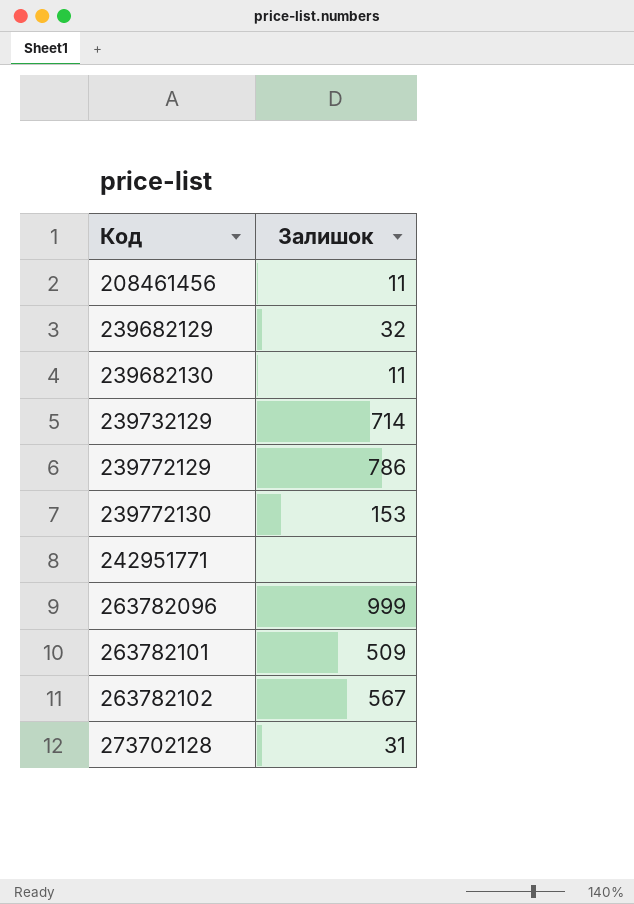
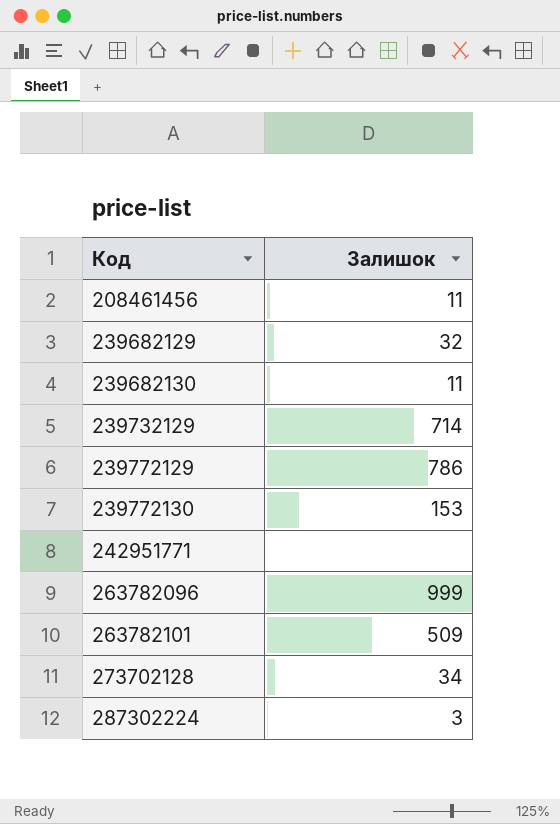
row 263782102: 567 -> none
273702128 | Залишок: 31 -> 34
row 287302224: none -> 3

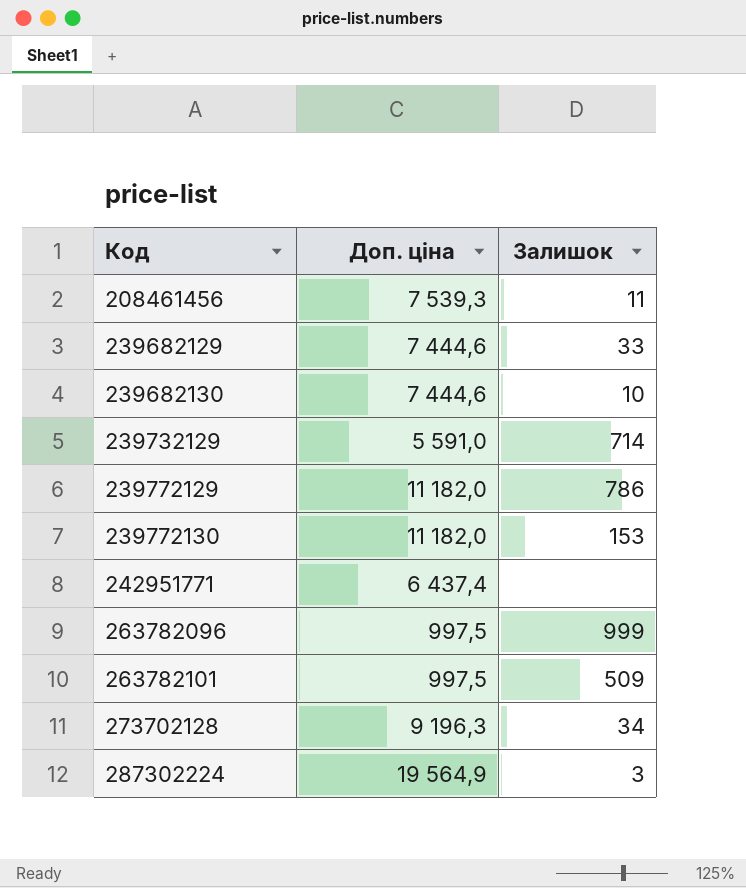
column Доп. ціна | position: none -> 2
239682129 | Залишок: 32 -> 33
239682130 | Залишок: 11 -> 10

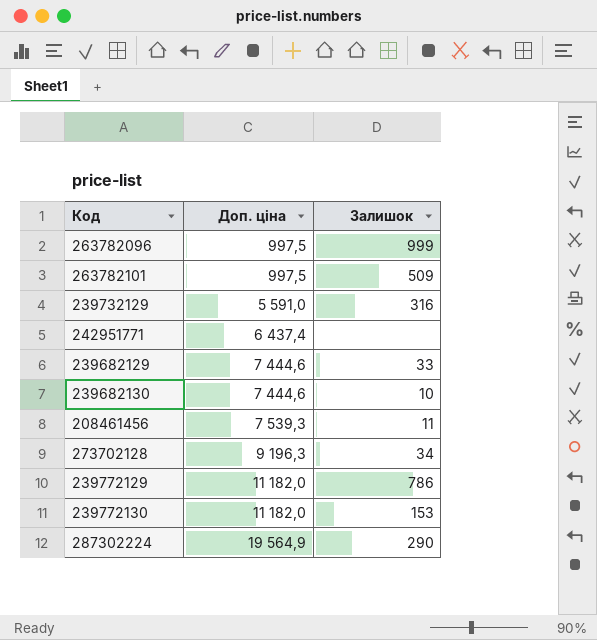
row order: Код ascending -> Доп. ціна ascending
239732129 | Залишок: 714 -> 316
287302224 | Залишок: 3 -> 290

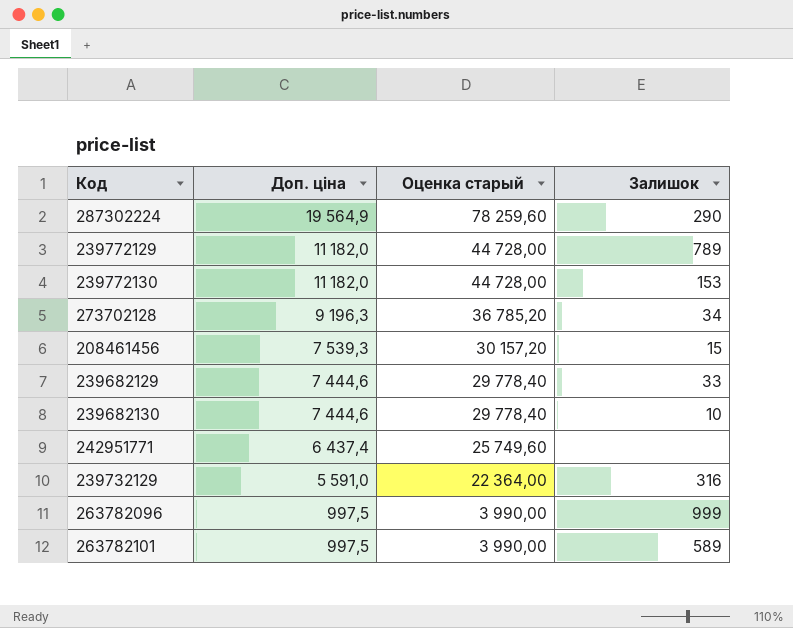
row order: Доп. ціна ascending -> Доп. ціна descending
column Оценка старый | formula: none -> [Доп. ціна] * 4
239772129 | Залишок: 786 -> 789
208461456 | Залишок: 11 -> 15
263782101 | Залишок: 509 -> 589

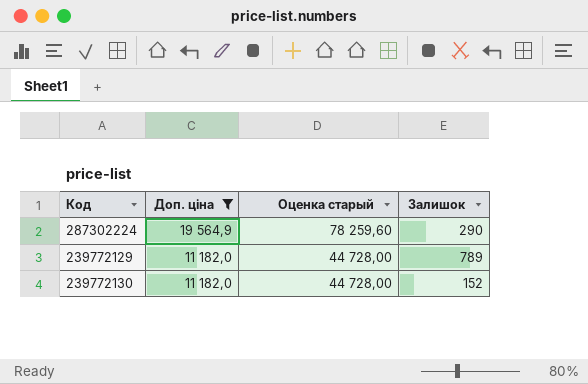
filter: none -> Доп. ціна >= 11 182,0
239772130 | Залишок: 153 -> 152

